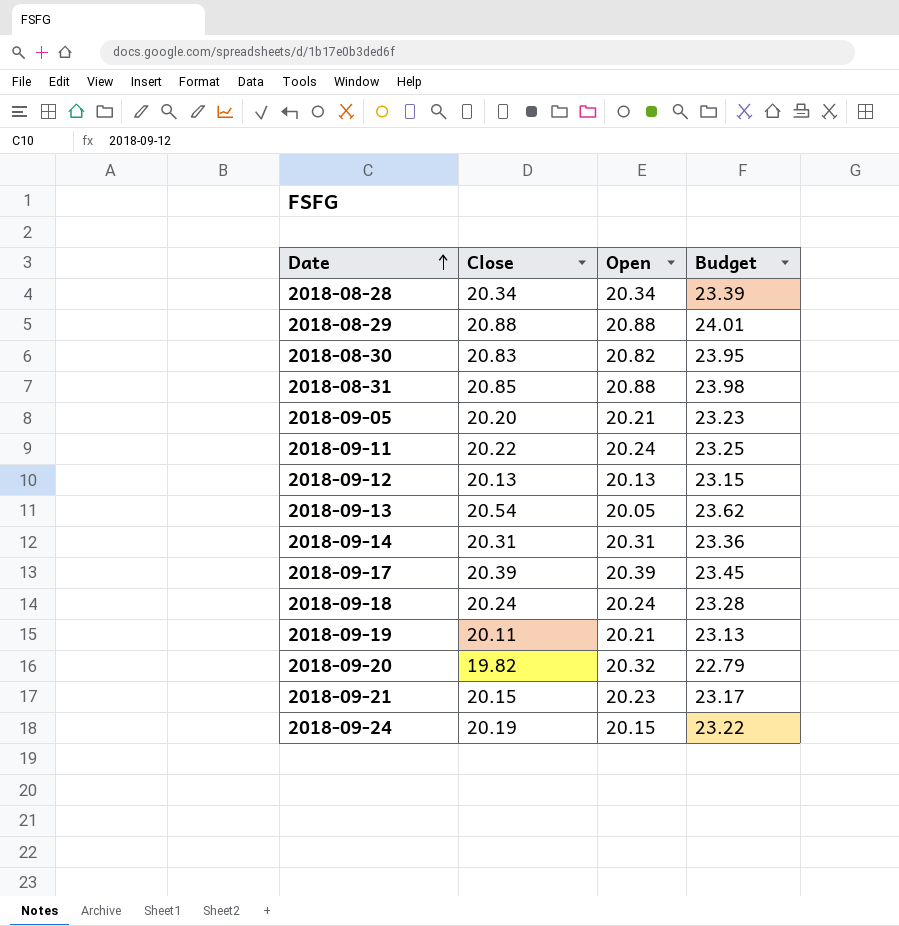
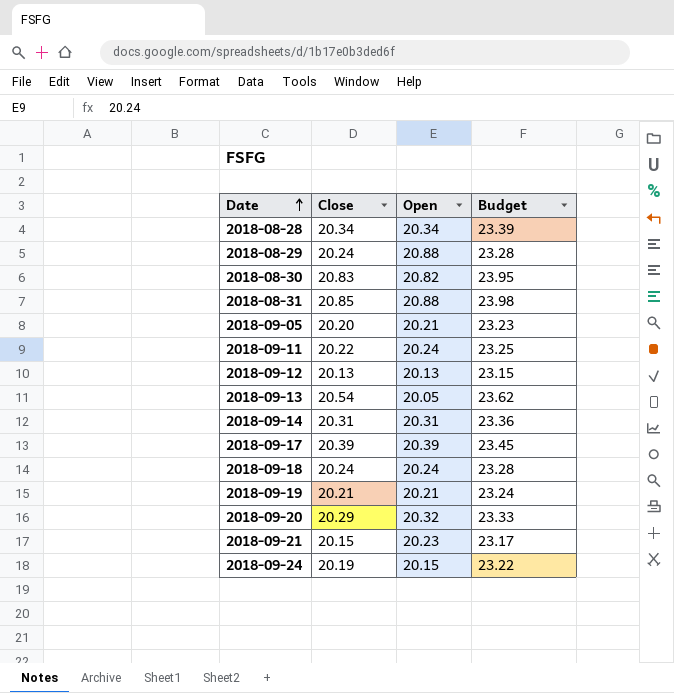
2018-08-29 | Close: 20.88 -> 20.24
2018-08-29 | Budget: 24.01 -> 23.28
2018-09-19 | Close: 20.11 -> 20.21
2018-09-19 | Budget: 23.13 -> 23.24
2018-09-20 | Close: 19.82 -> 20.29
2018-09-20 | Budget: 22.79 -> 23.33

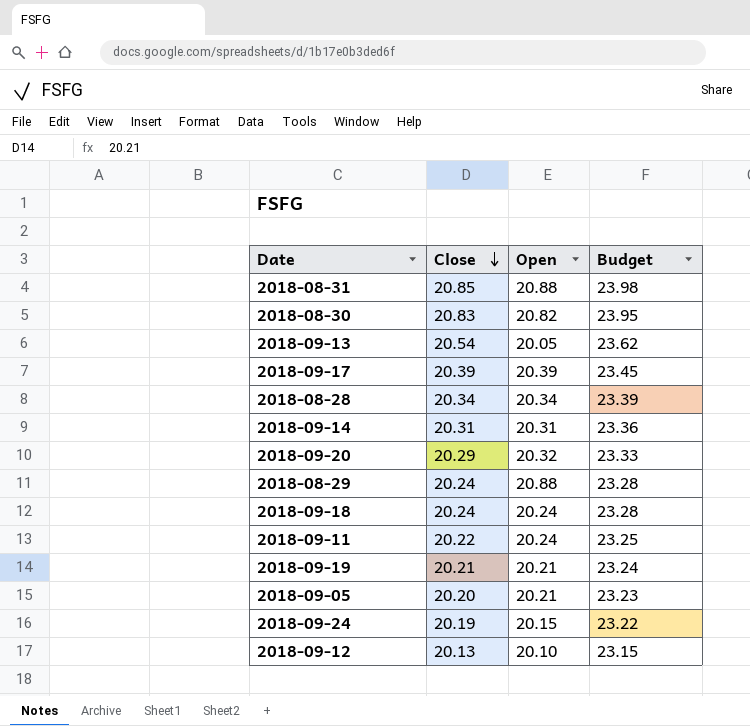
row order: Date ascending -> Close descending
row 2018-09-21: 20.15 | 20.23 | 23.17 -> none
2018-09-12 | Open: 20.13 -> 20.10

